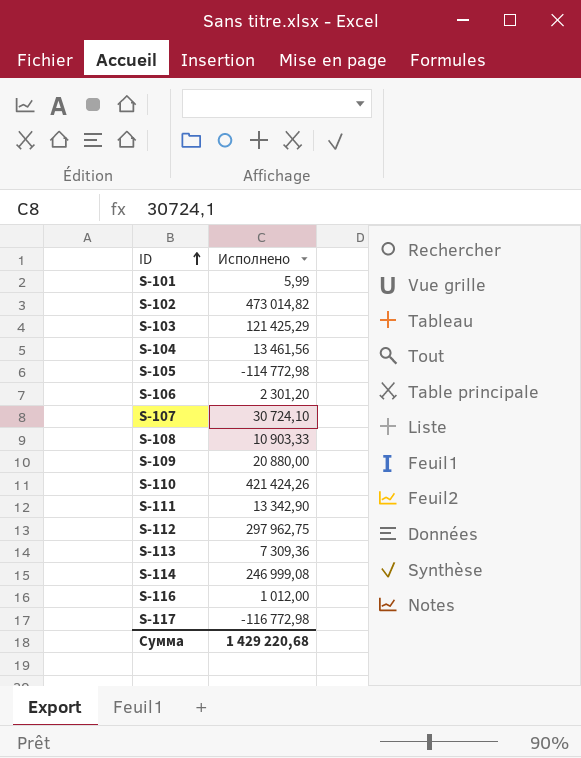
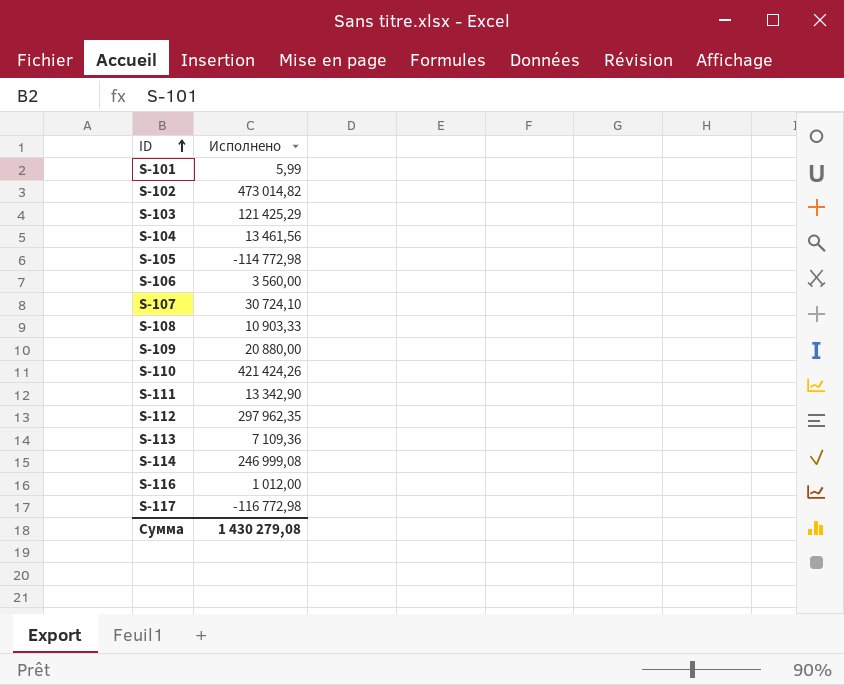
S-106 | Исполнено: 2 301,20 -> 3 560,00
S-112 | Исполнено: 297 962,75 -> 297 962,35
S-113 | Исполнено: 7 309,36 -> 7 109,36
Сумма | Исполнено: 1 429 220,68 -> 1 430 279,08

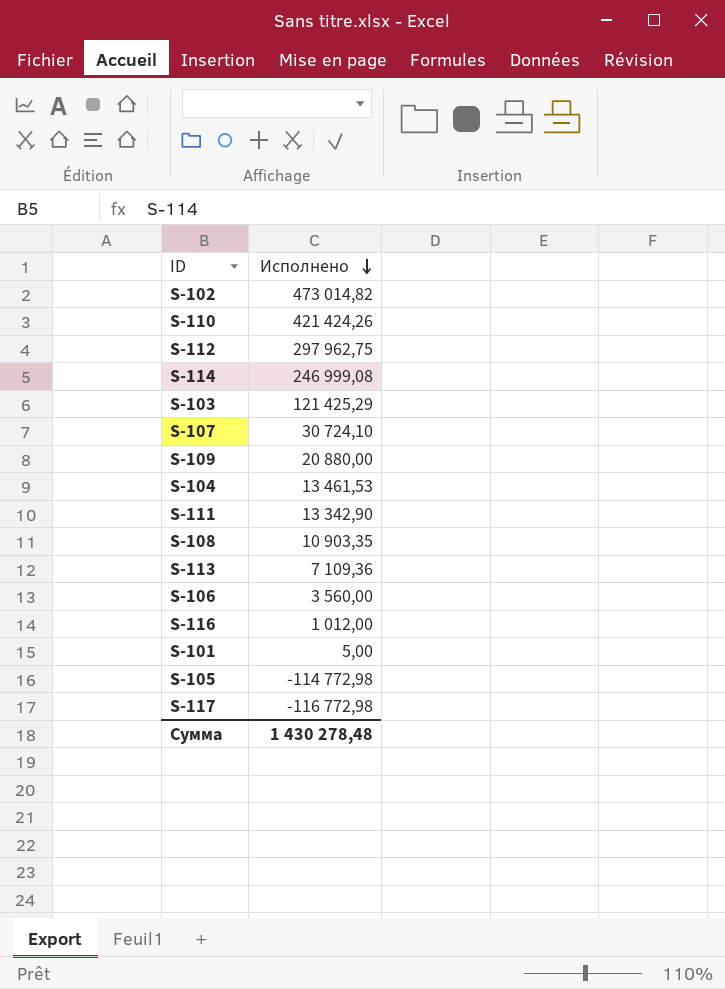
row order: ID ascending -> Исполнено descending
S-112 | Исполнено: 297 962,35 -> 297 962,75
S-104 | Исполнено: 13 461,56 -> 13 461,53
S-108 | Исполнено: 10 903,33 -> 10 903,35
S-101 | Исполнено: 5,99 -> 5,00
Сумма | Исполнено: 1 430 279,08 -> 1 430 278,48

